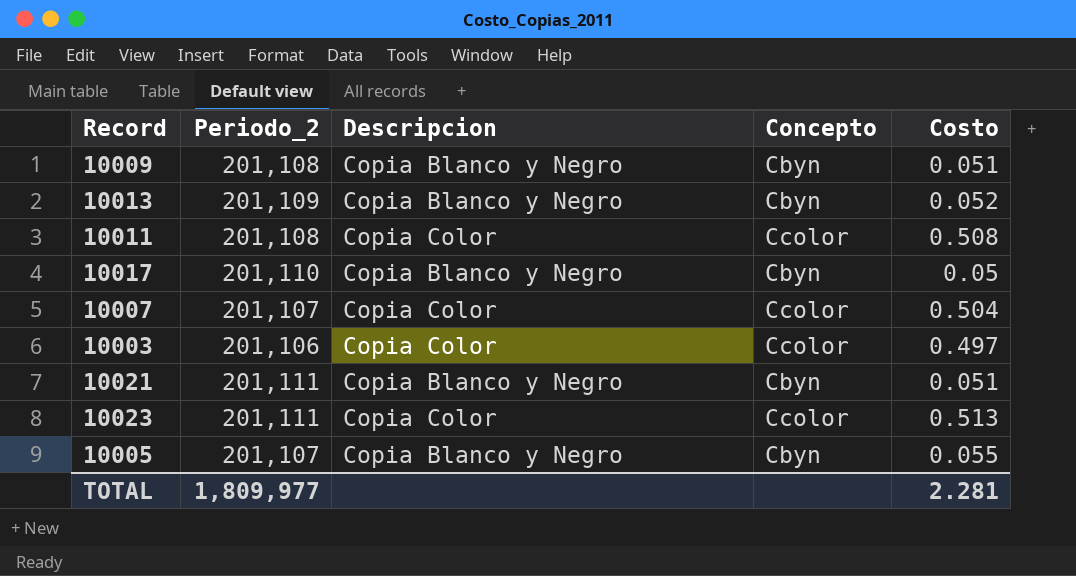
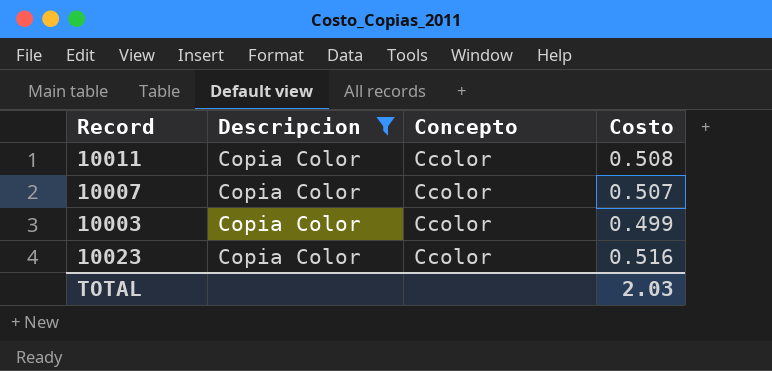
filter: none -> Descripcion = Copia Color
column Periodo_2 | position: 2 -> none
10007 | Costo: 0.504 -> 0.507
10003 | Costo: 0.497 -> 0.499
10023 | Costo: 0.513 -> 0.516
TOTAL | Costo: 2.281 -> 2.03

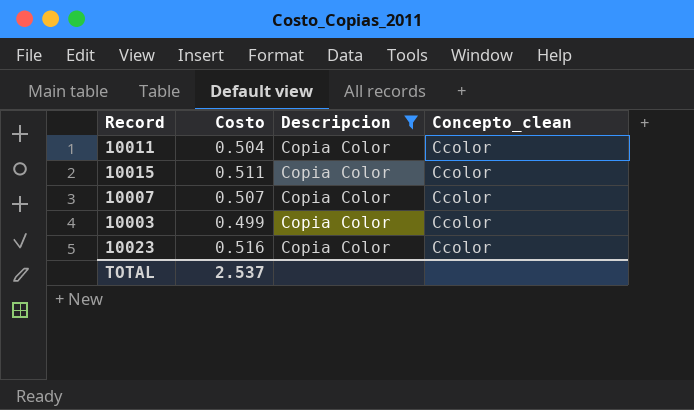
column Costo | position: 4 -> 2
column name: Concepto -> Concepto_clean
10011 | Costo: 0.508 -> 0.504
row 10015: none -> 0.511 | Copia Color | Ccolor
TOTAL | Costo: 2.03 -> 2.537

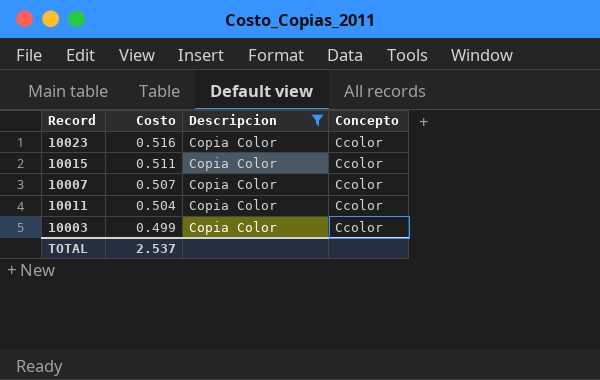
row order: none -> Costo descending
column name: Concepto_clean -> Concepto

